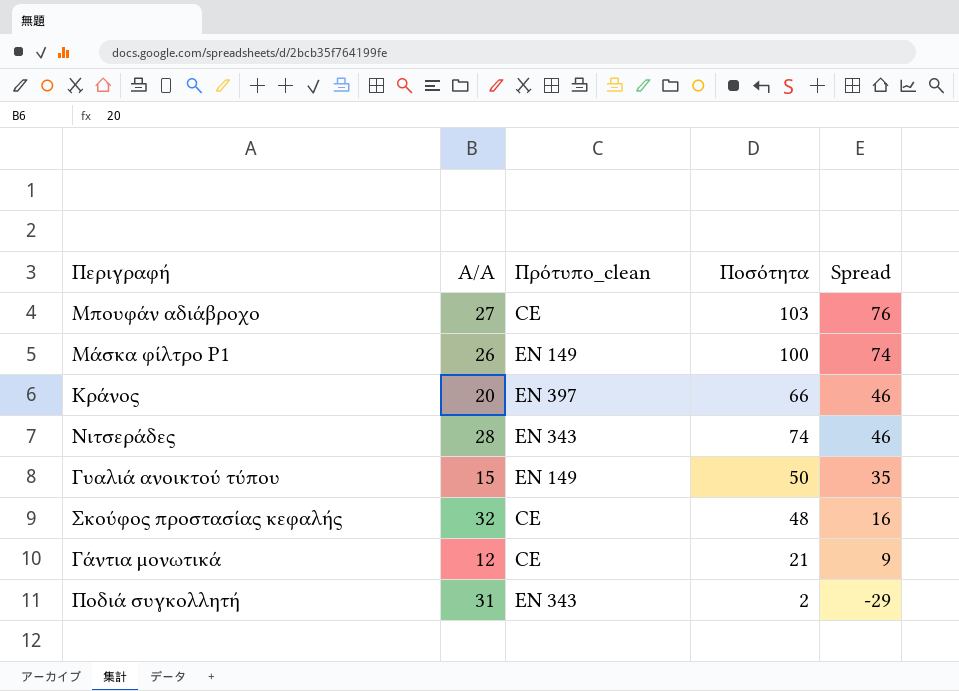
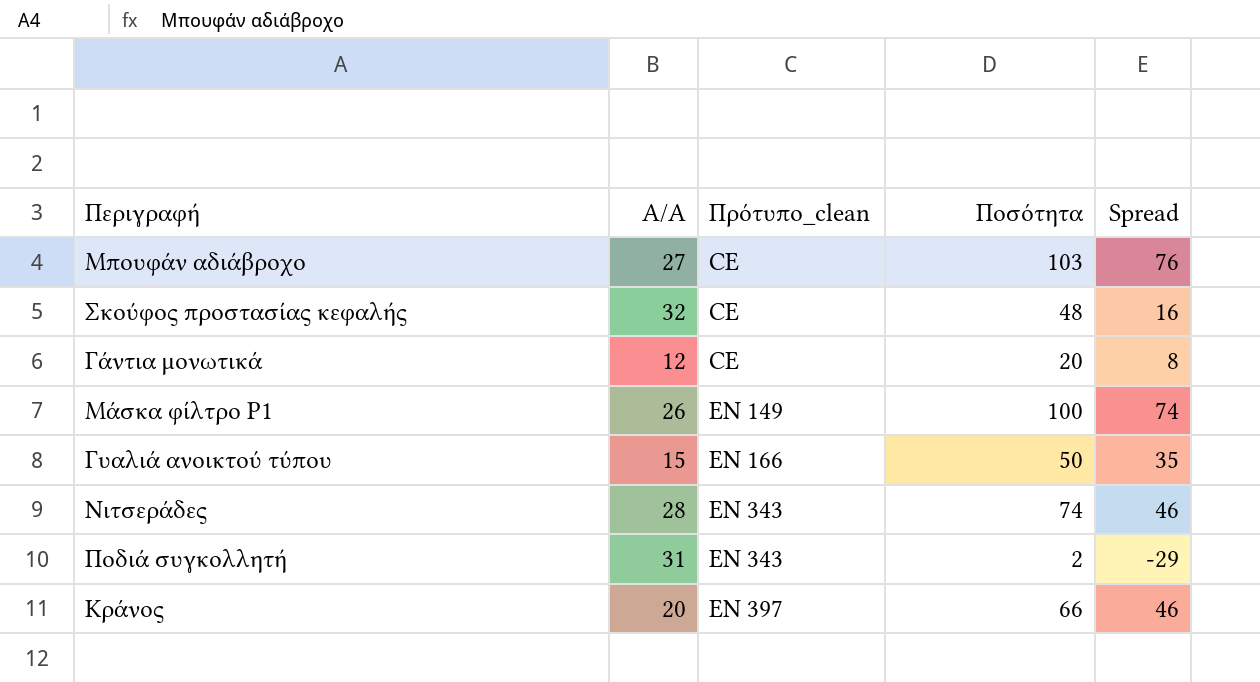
row order: Spread descending -> Πρότυπο_clean ascending
Γάντια μονωτικά | Ποσότητα: 21 -> 20
Γάντια μονωτικά | Spread: 9 -> 8
Γυαλιά ανοικτού τύπου | Πρότυπο_clean: ΕΝ 149 -> ΕΝ 166

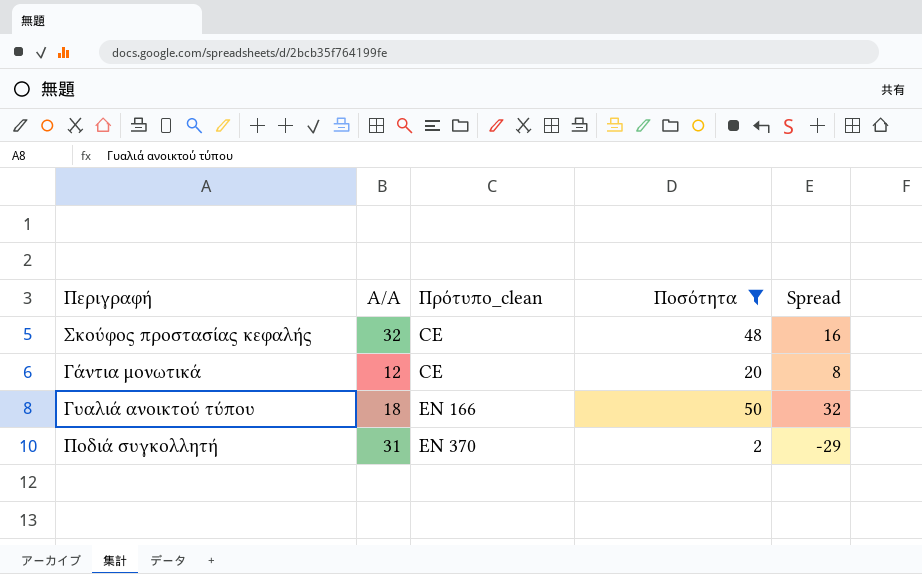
filter: none -> Ποσότητα <= 50
Γυαλιά ανοικτού τύπου | Α/Α: 15 -> 18
Γυαλιά ανοικτού τύπου | Spread: 35 -> 32
Ποδιά συγκολλητή | Πρότυπο_clean: ΕΝ 343 -> ΕΝ 370

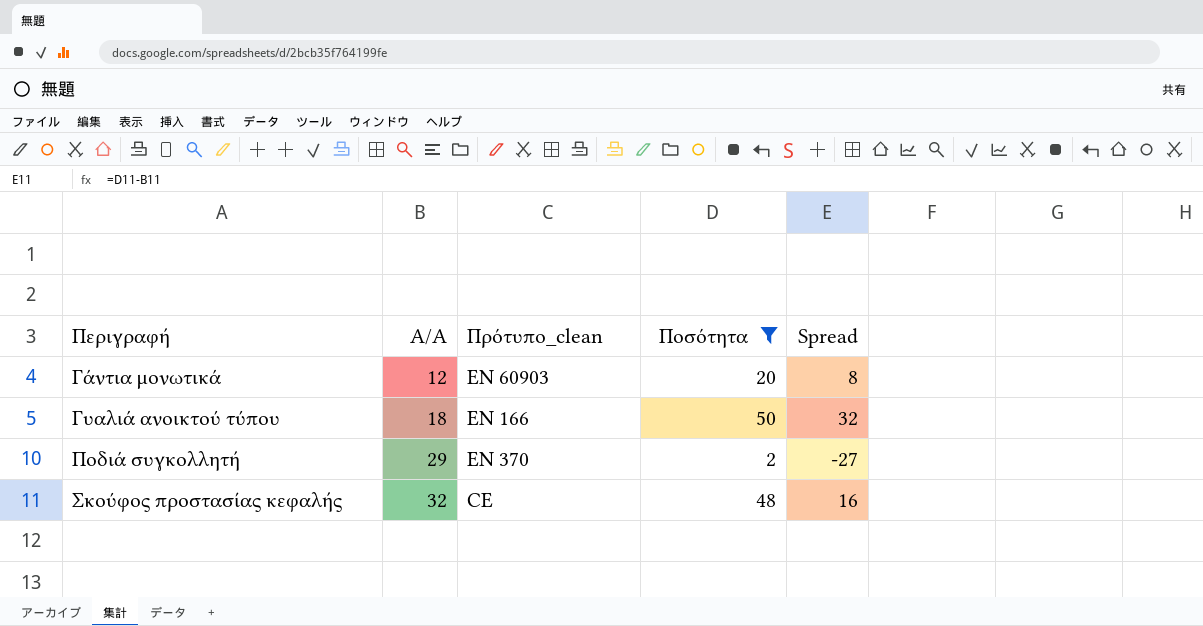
row order: Πρότυπο_clean ascending -> Περιγραφή ascending
Γάντια μονωτικά | Πρότυπο_clean: CE -> ΕΝ 60903
Ποδιά συγκολλητή | Α/Α: 31 -> 29
Ποδιά συγκολλητή | Spread: -29 -> -27

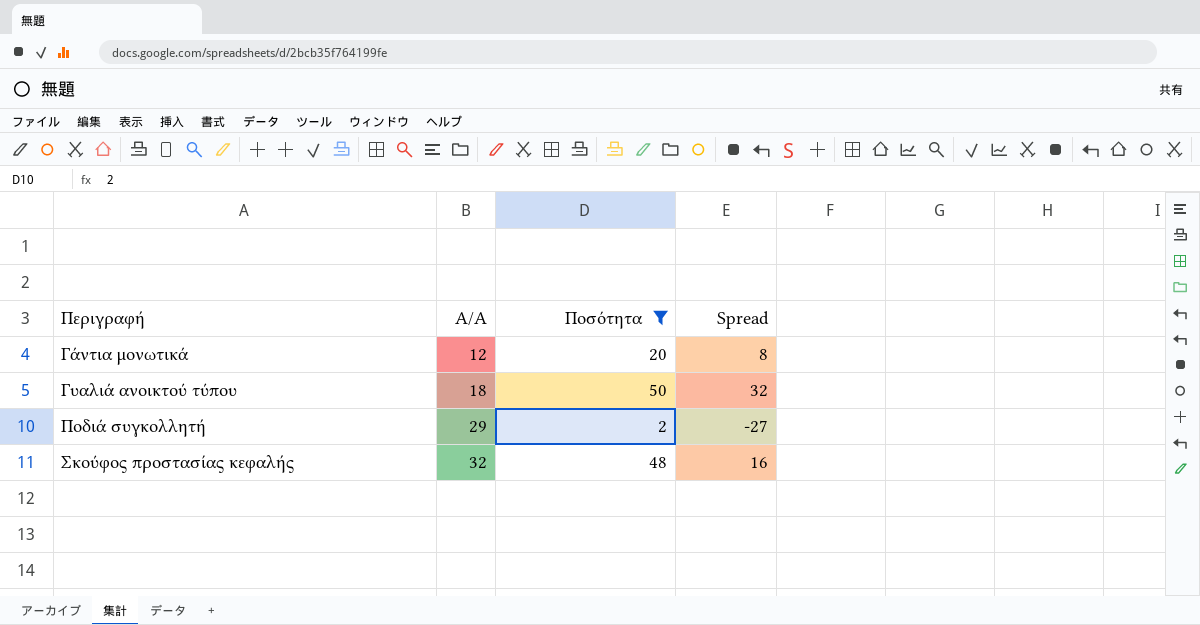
column Πρότυπο_clean | position: 3 -> none

